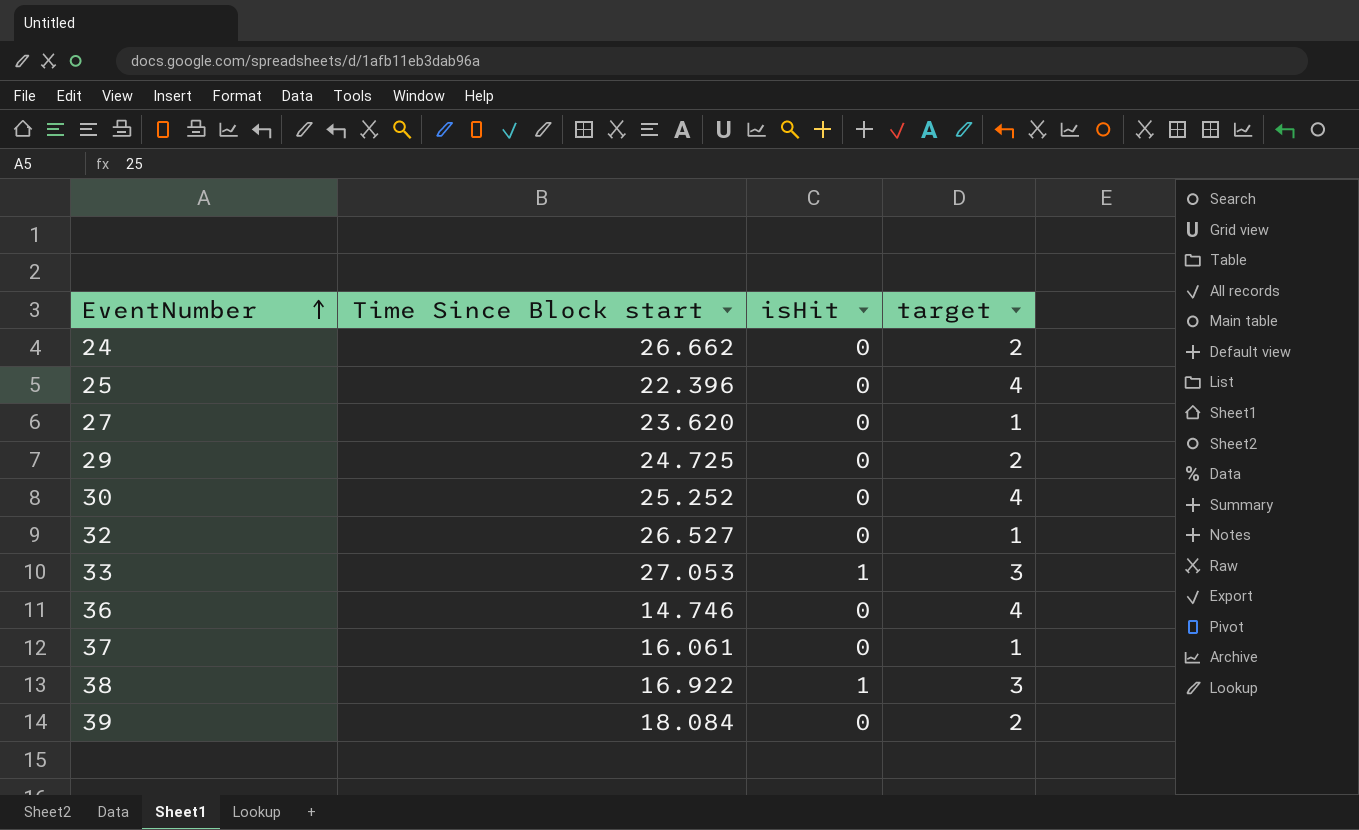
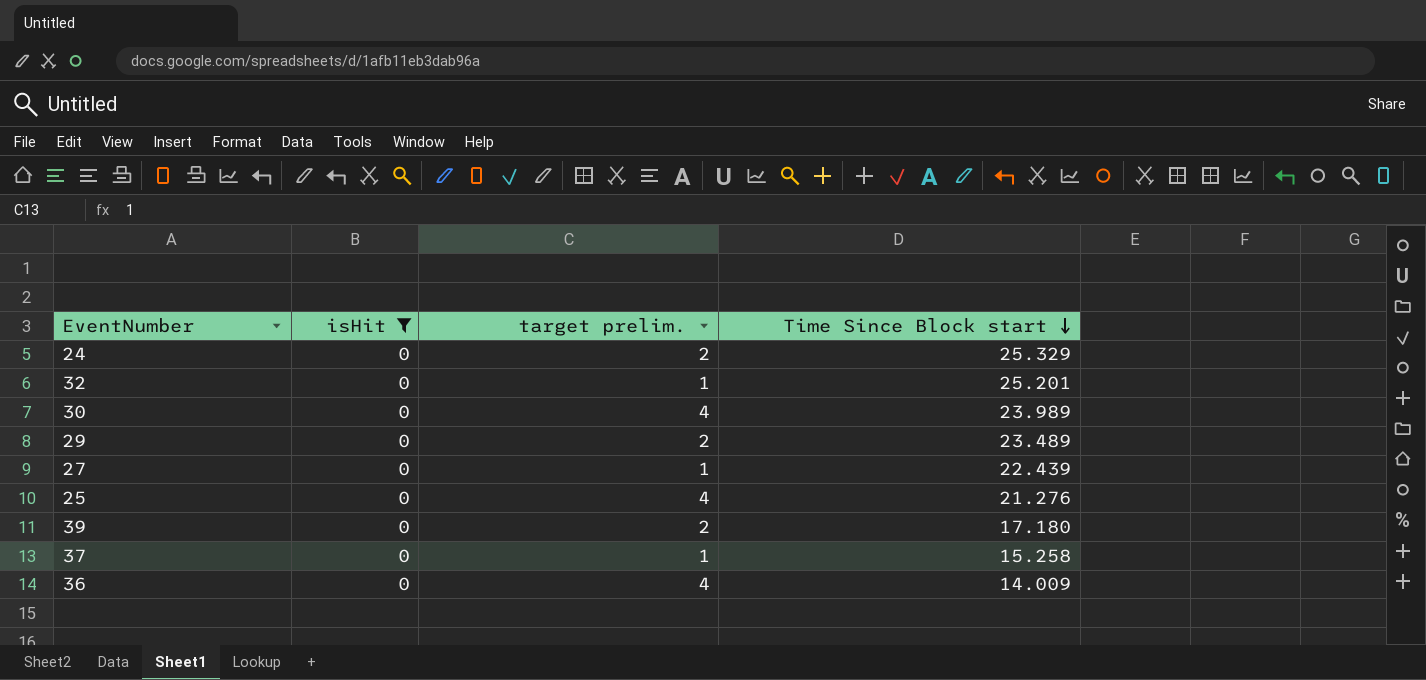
filter: none -> isHit = 0
row order: EventNumber ascending -> Time Since Block start descending
column name: target -> target prelim.
column Time Since Block start | position: 2 -> 4
24 | Time Since Block start: 26.662 -> 25.329
32 | Time Since Block start: 26.527 -> 25.201
30 | Time Since Block start: 25.252 -> 23.989
29 | Time Since Block start: 24.725 -> 23.489
27 | Time Since Block start: 23.620 -> 22.439
25 | Time Since Block start: 22.396 -> 21.276
39 | Time Since Block start: 18.084 -> 17.180
37 | Time Since Block start: 16.061 -> 15.258
36 | Time Since Block start: 14.746 -> 14.009

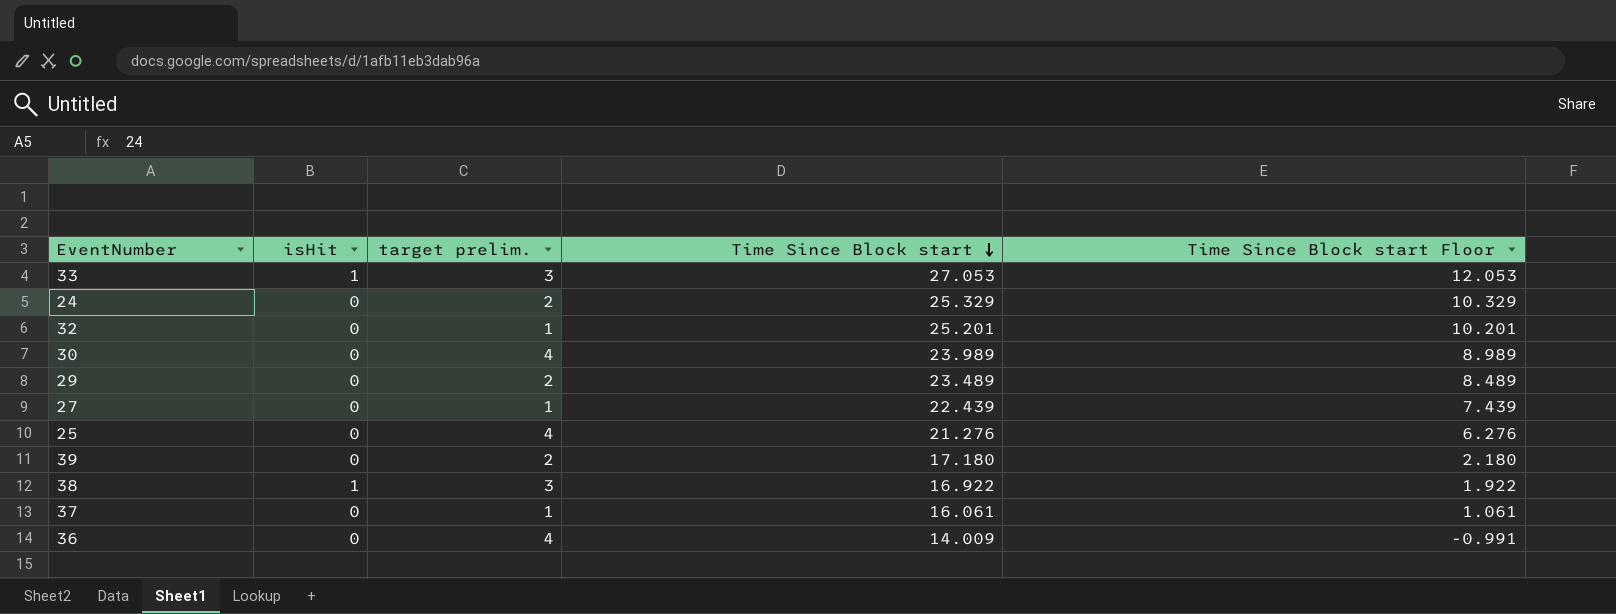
filter: isHit = 0 -> none
column Time Since Block start Floor | formula: none -> [Time Since Block start] - 15
37 | Time Since Block start: 15.258 -> 16.061

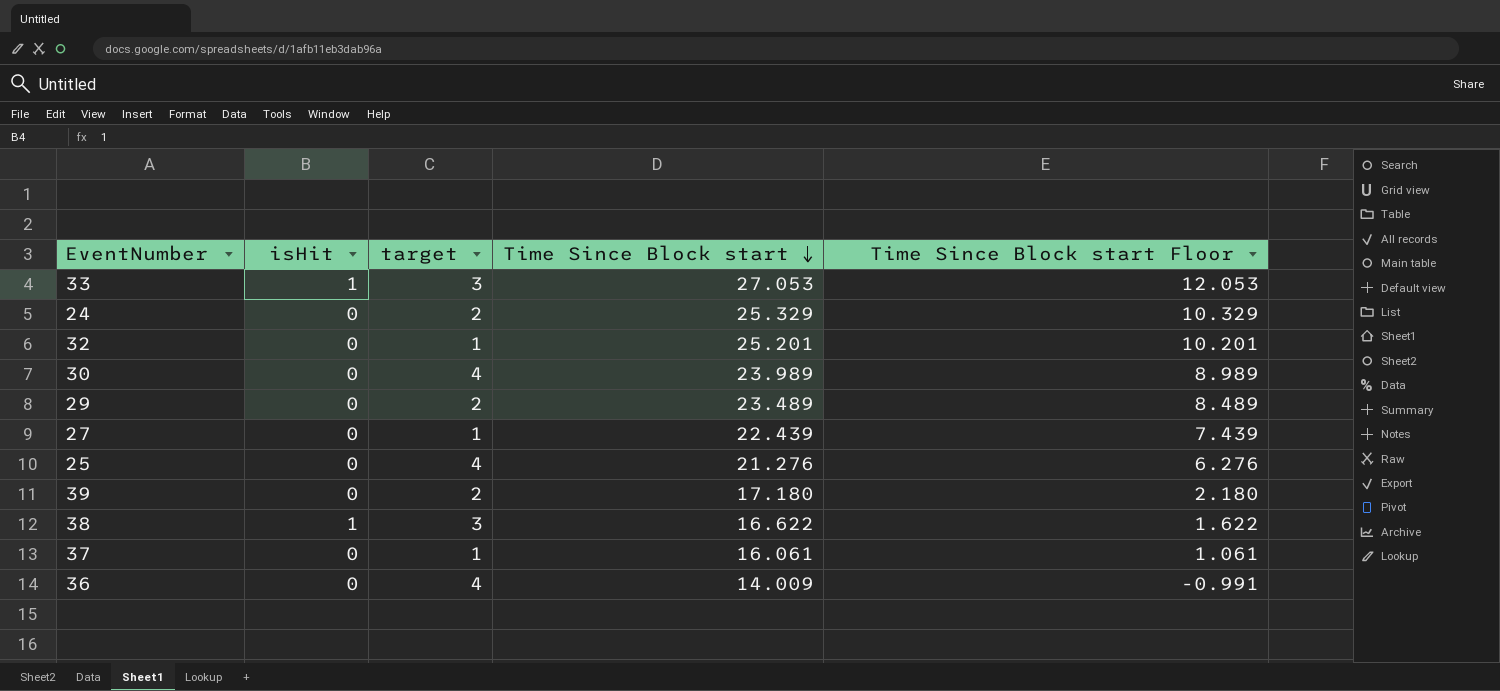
column name: target prelim. -> target
38 | Time Since Block start: 16.922 -> 16.622
38 | Time Since Block start Floor: 1.922 -> 1.622

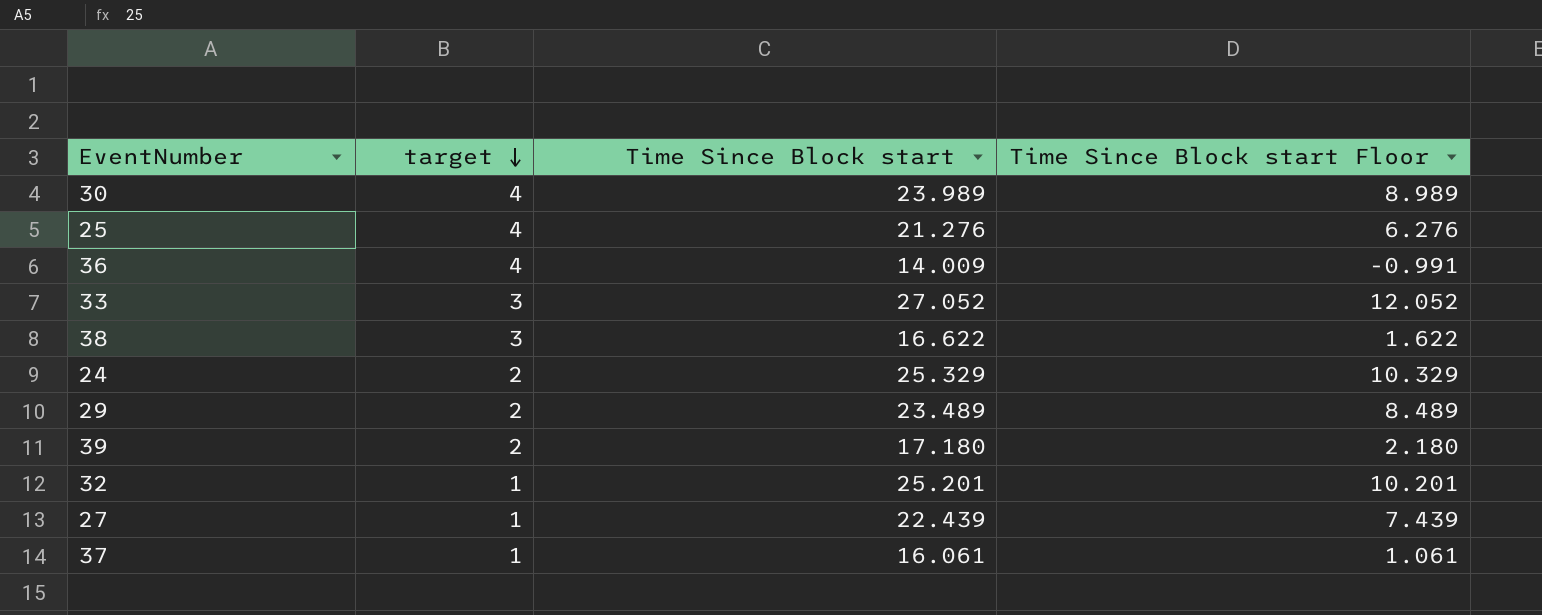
row order: Time Since Block start descending -> target descending
column isHit | position: 2 -> none
33 | Time Since Block start: 27.053 -> 27.052
33 | Time Since Block start Floor: 12.053 -> 12.052

